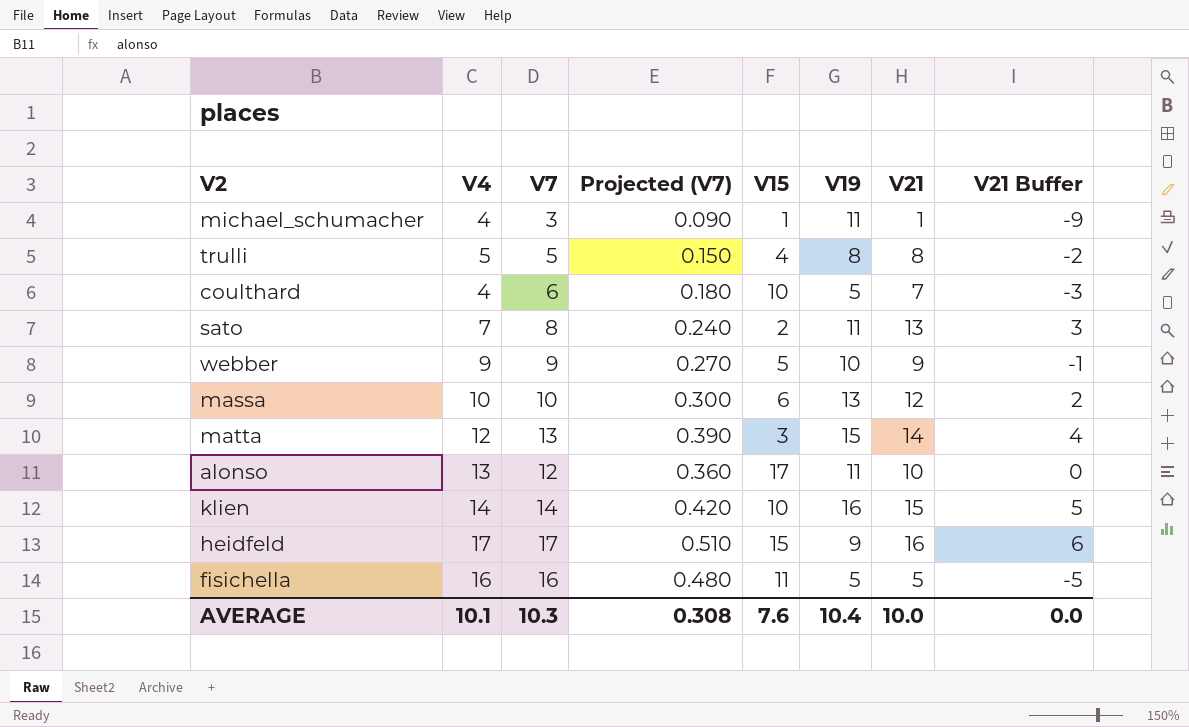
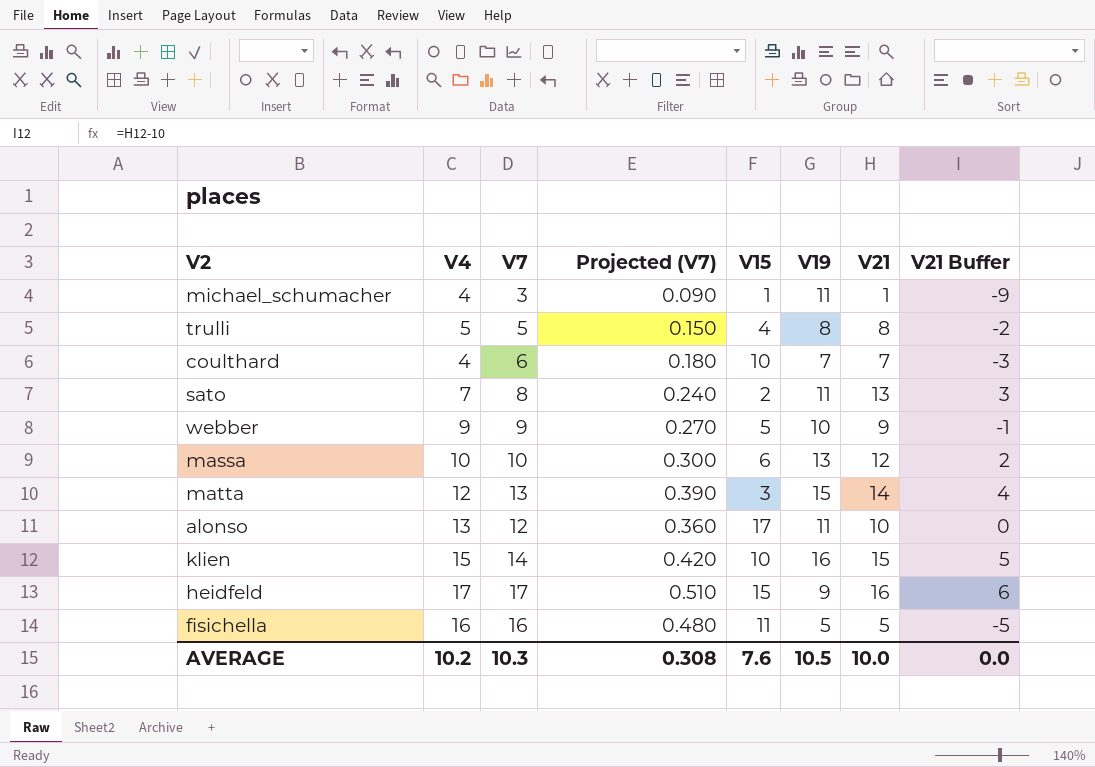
coulthard | V19: 5 -> 7
klien | V4: 14 -> 15
AVERAGE | V4: 10.1 -> 10.2
AVERAGE | V19: 10.4 -> 10.5

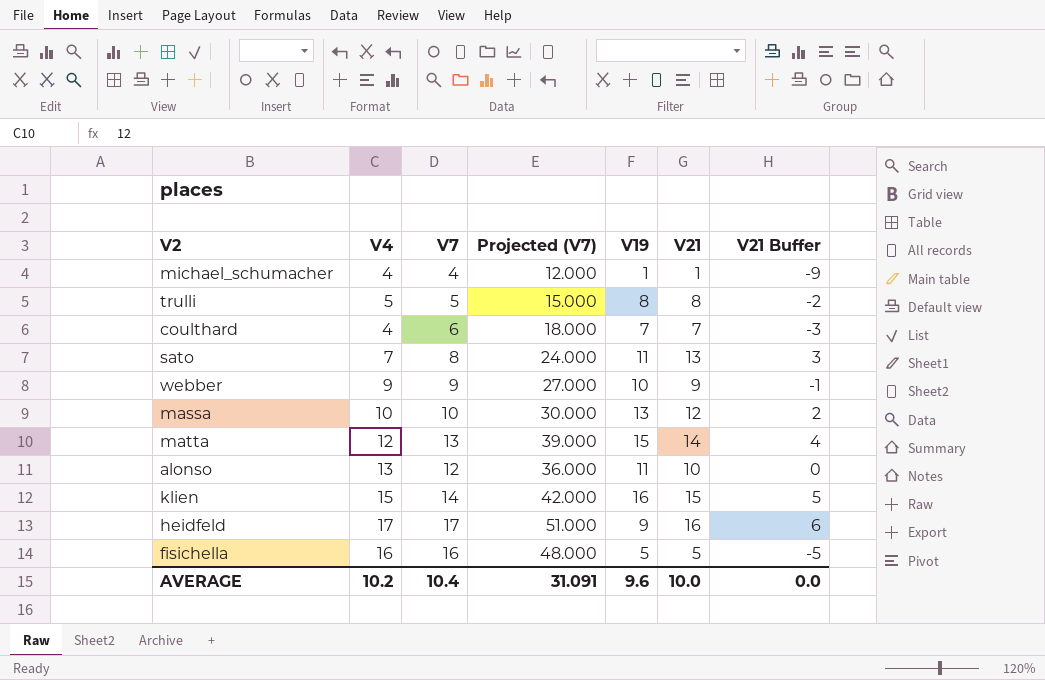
column V15 | position: 5 -> none
column Projected (V7) | formula: [V7] * 0.03 -> [V7] * 3
michael_schumacher | V7: 3 -> 4
michael_schumacher | V19: 11 -> 1
AVERAGE | V7: 10.3 -> 10.4
AVERAGE | Projected (V7): 0.308 -> 31.091
AVERAGE | V19: 10.5 -> 9.6

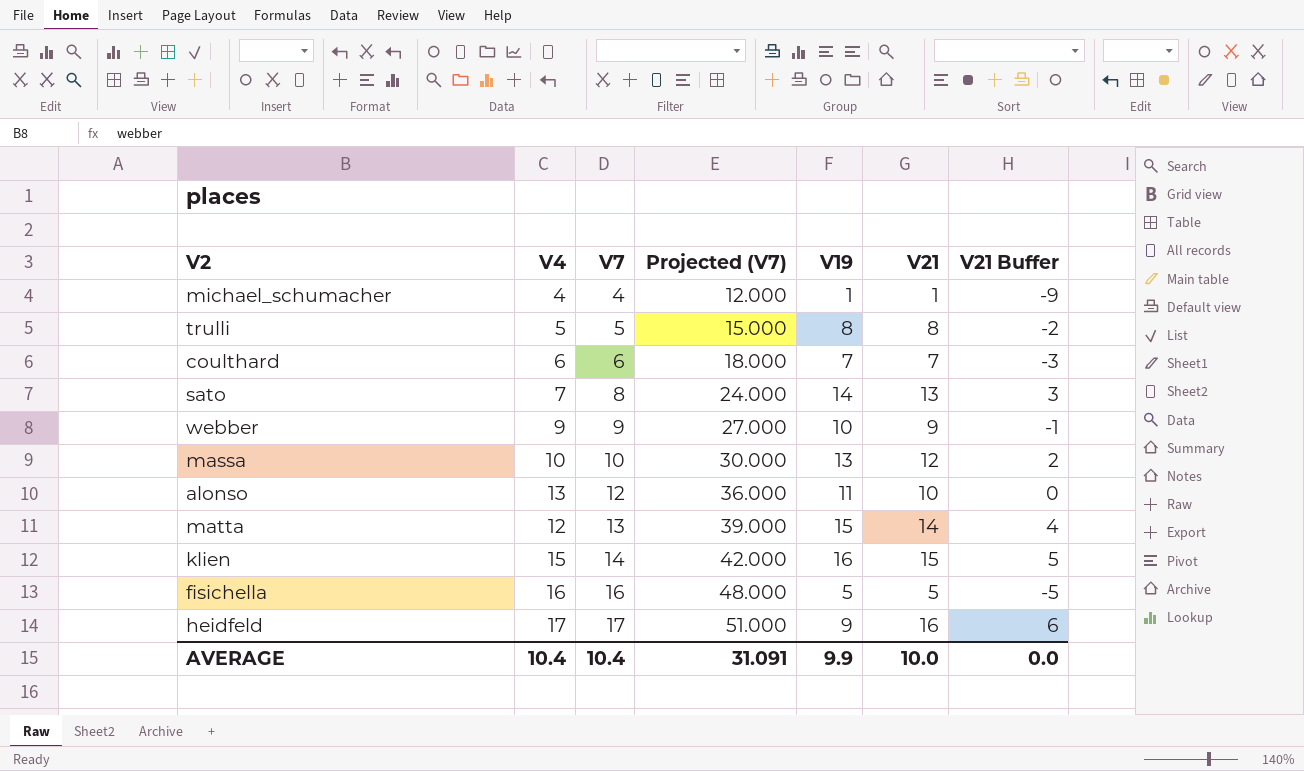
row order: none -> V7 ascending
coulthard | V4: 4 -> 6
sato | V19: 11 -> 14
AVERAGE | V4: 10.2 -> 10.4
AVERAGE | V19: 9.6 -> 9.9

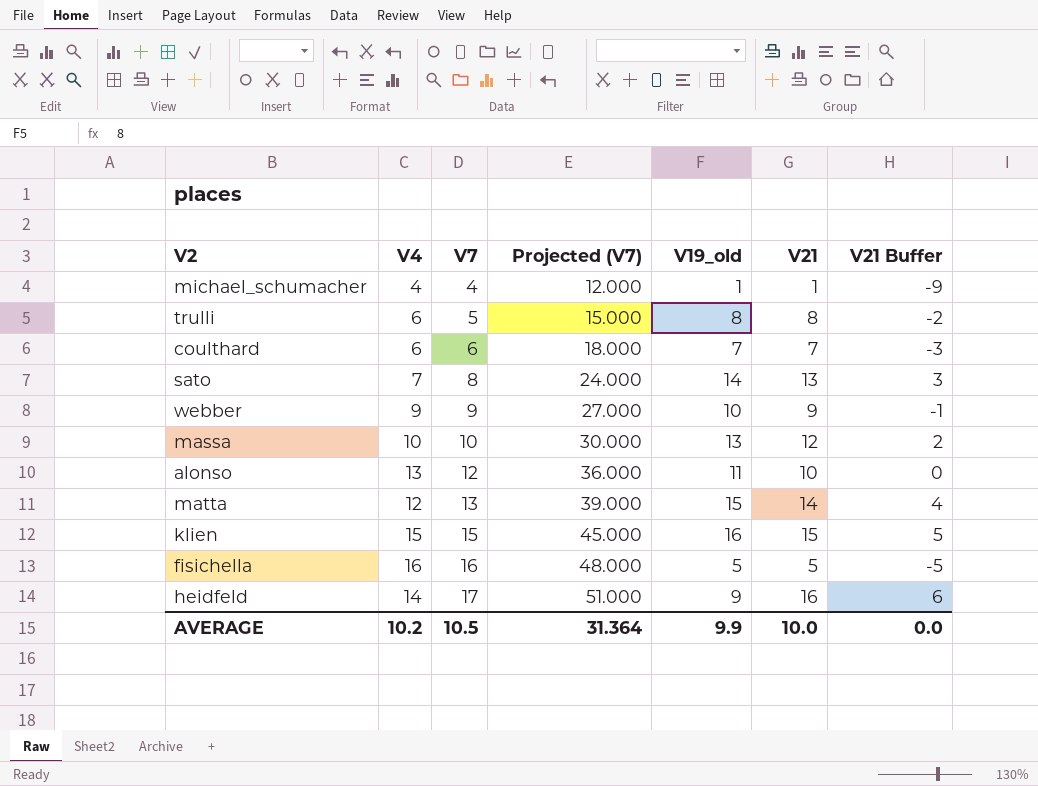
column name: V19 -> V19_old
trulli | V4: 5 -> 6
klien | V7: 14 -> 15
klien | Projected (V7): 42.000 -> 45.000
heidfeld | V4: 17 -> 14
AVERAGE | V4: 10.4 -> 10.2
AVERAGE | V7: 10.4 -> 10.5
AVERAGE | Projected (V7): 31.091 -> 31.364

